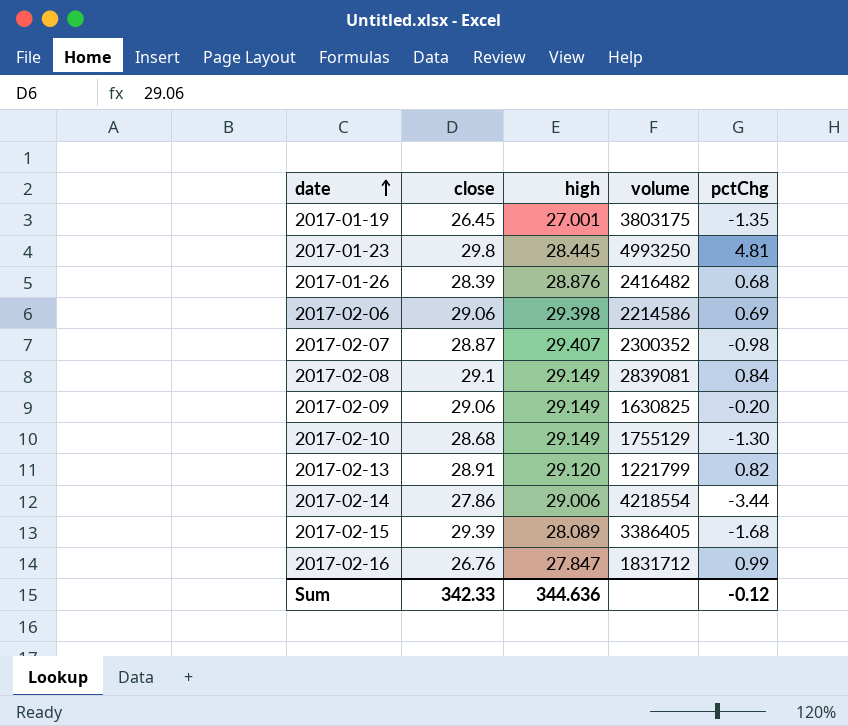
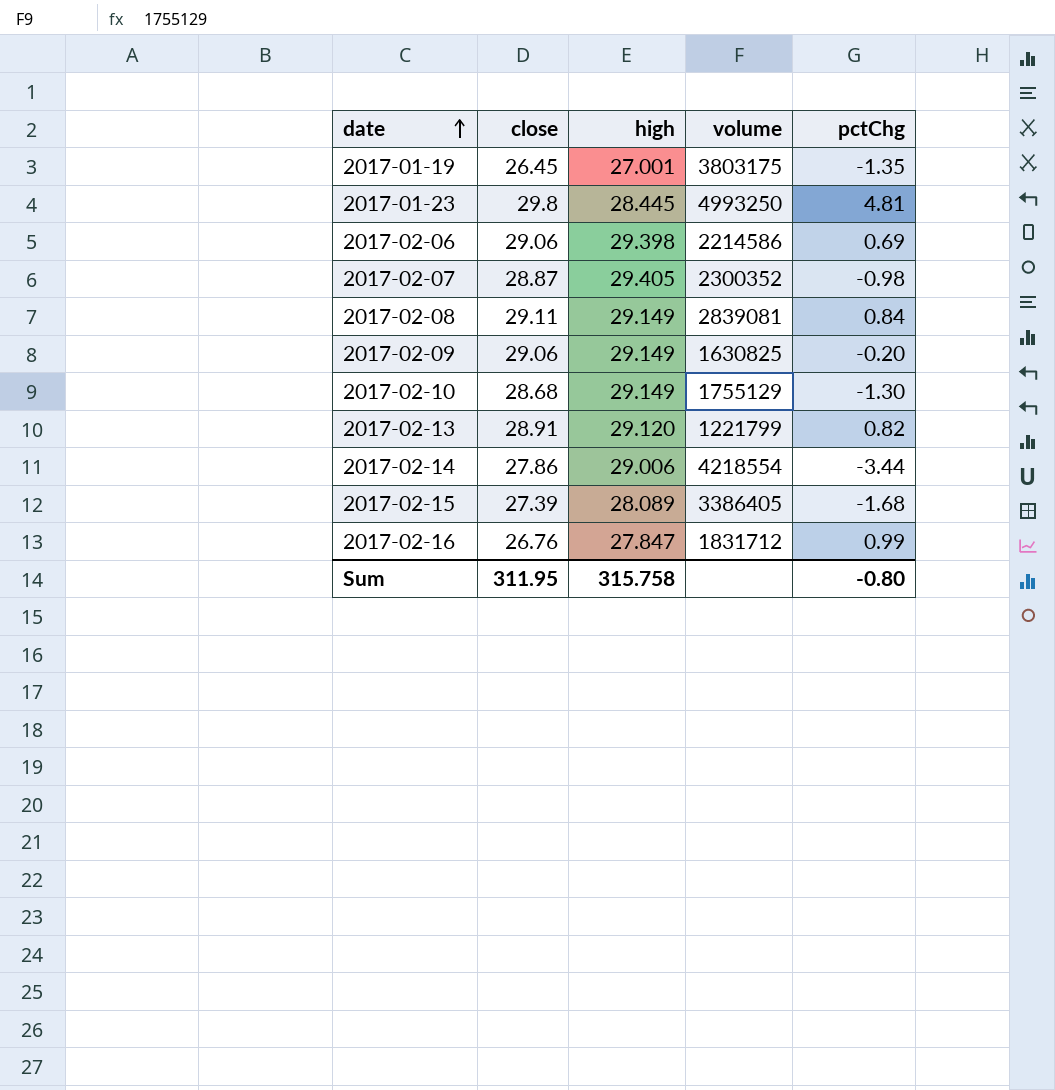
row 2017-01-26: 28.39 | 28.876 | 2416482 | 0.68 -> none
2017-02-07 | high: 29.407 -> 29.405
2017-02-08 | close: 29.1 -> 29.11
2017-02-15 | close: 29.39 -> 27.39
Sum | close: 342.33 -> 311.95
Sum | high: 344.636 -> 315.758
Sum | pctChg: -0.12 -> -0.80

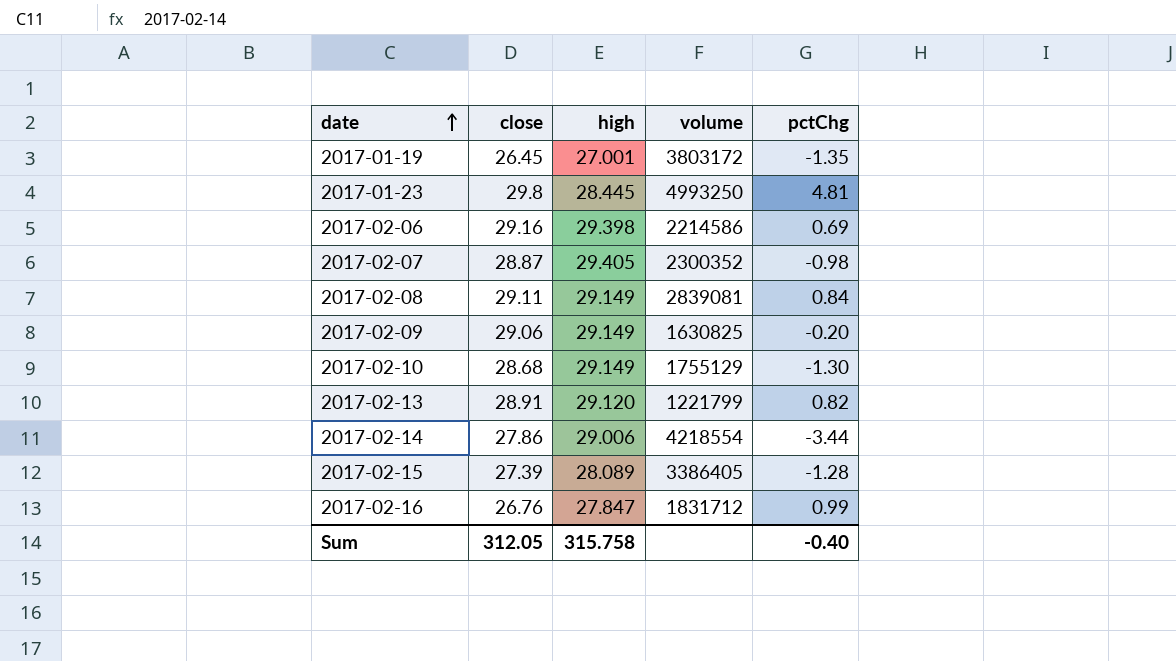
2017-01-19 | volume: 3803175 -> 3803172
2017-02-06 | close: 29.06 -> 29.16
2017-02-15 | pctChg: -1.68 -> -1.28
Sum | close: 311.95 -> 312.05
Sum | pctChg: -0.80 -> -0.40

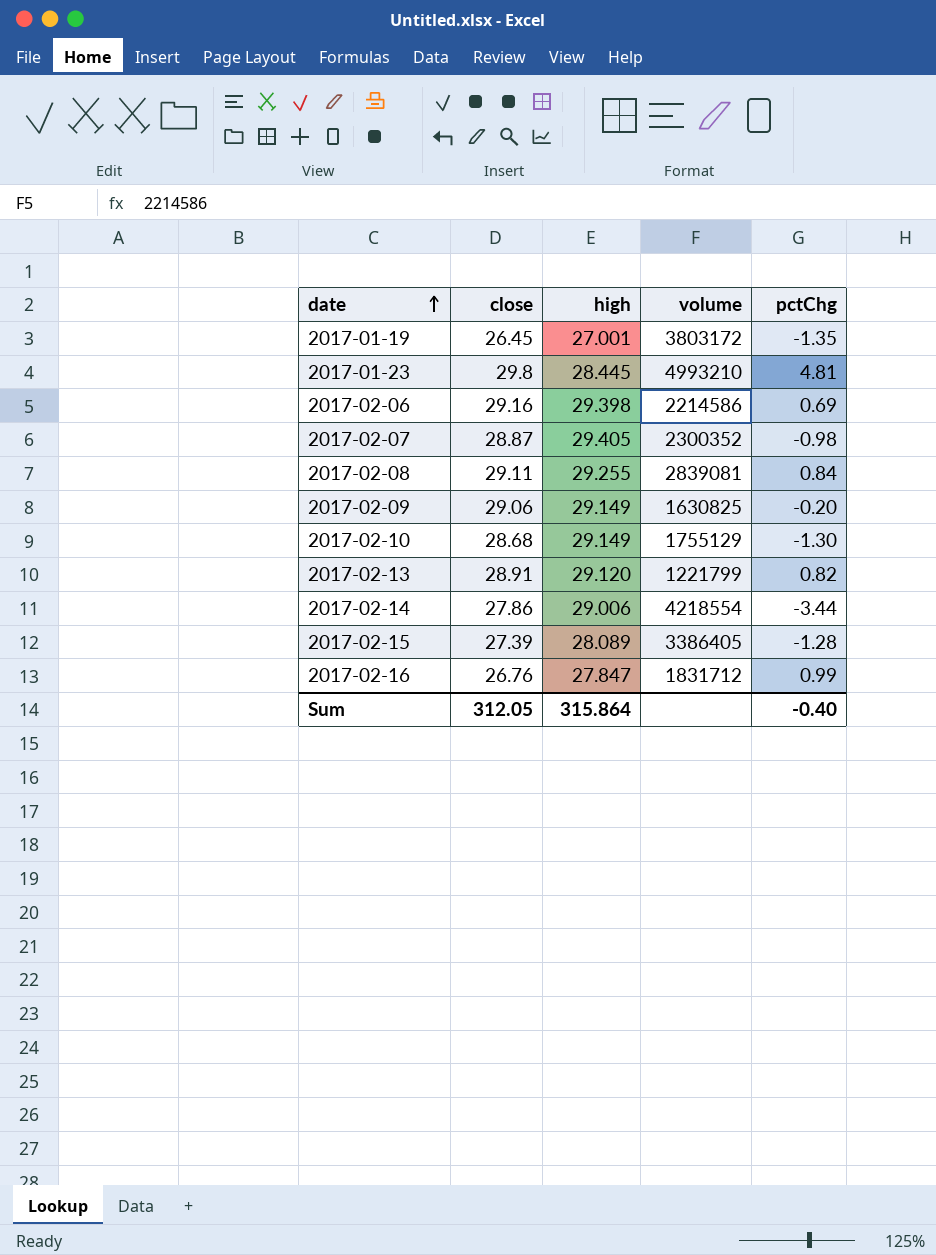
2017-01-23 | volume: 4993250 -> 4993210
2017-02-08 | high: 29.149 -> 29.255
Sum | high: 315.758 -> 315.864

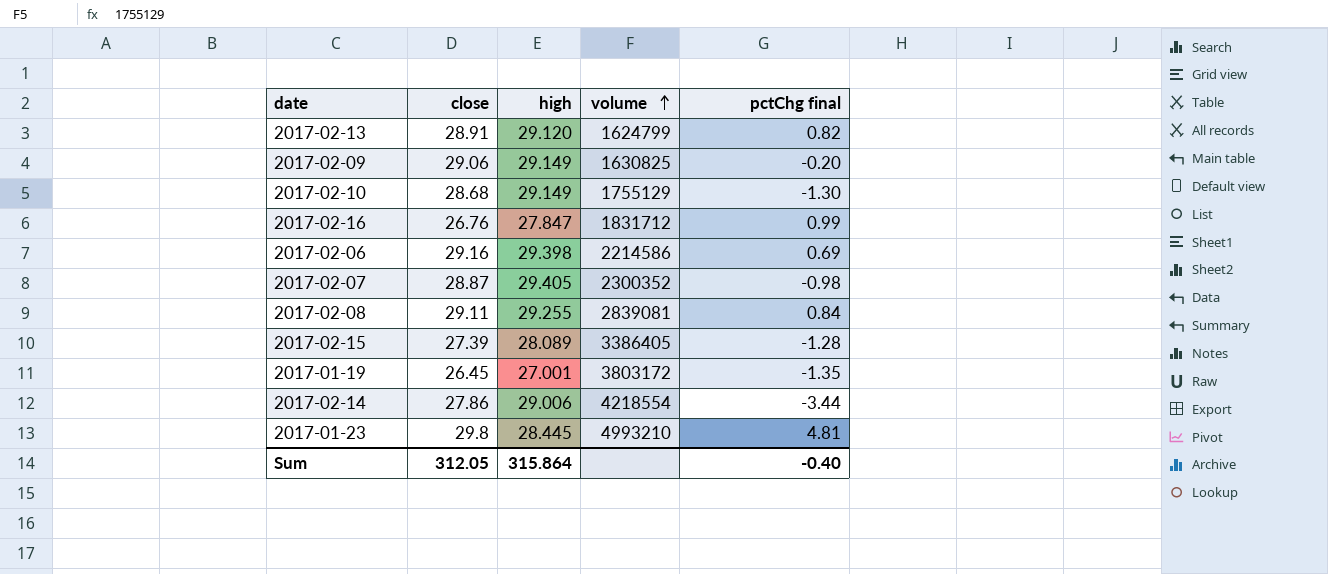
row order: date ascending -> volume ascending
column name: pctChg -> pctChg final
2017-02-13 | volume: 1221799 -> 1624799

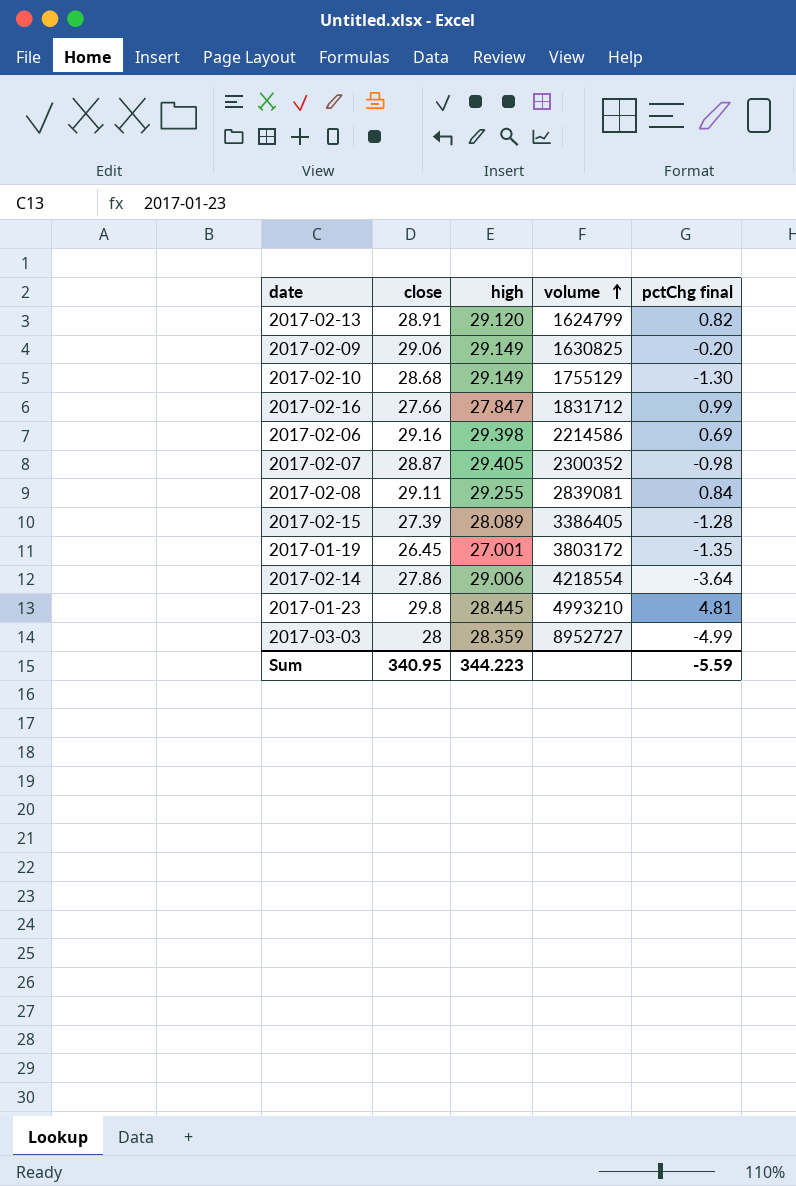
2017-02-16 | close: 26.76 -> 27.66
2017-02-14 | pctChg final: -3.44 -> -3.64
row 2017-03-03: none -> 28 | 28.359 | 8952727 | -4.99
Sum | close: 312.05 -> 340.95
Sum | high: 315.864 -> 344.223
Sum | pctChg final: -0.40 -> -5.59

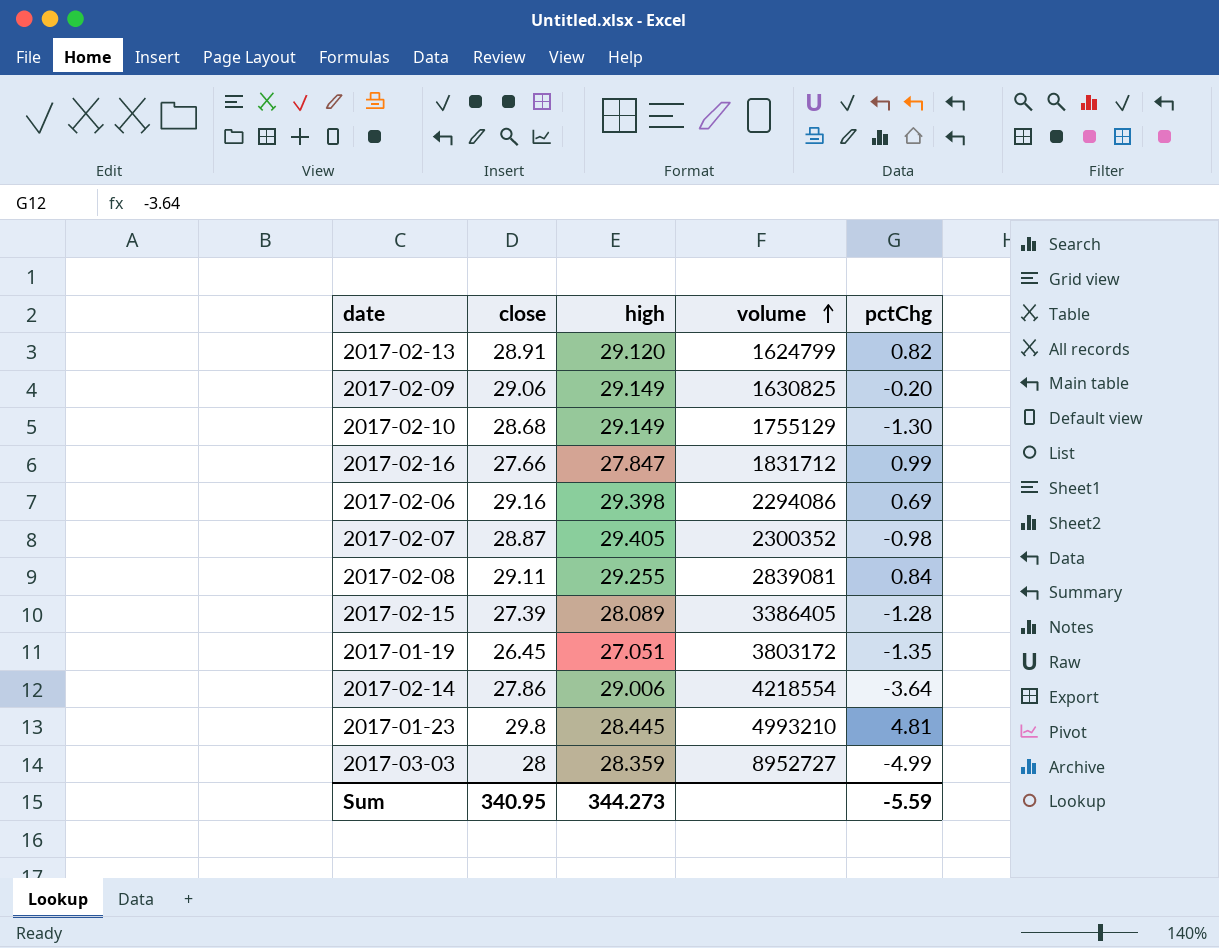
column name: pctChg final -> pctChg
2017-02-06 | volume: 2214586 -> 2294086
2017-01-19 | high: 27.001 -> 27.051
Sum | high: 344.223 -> 344.273

